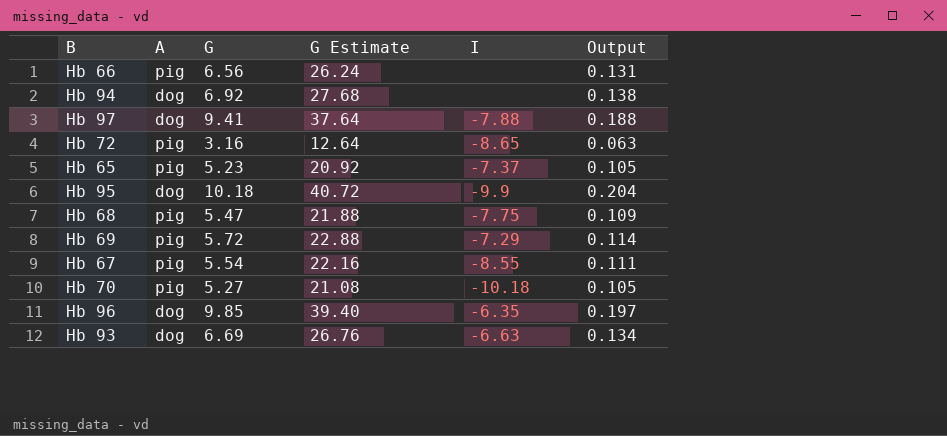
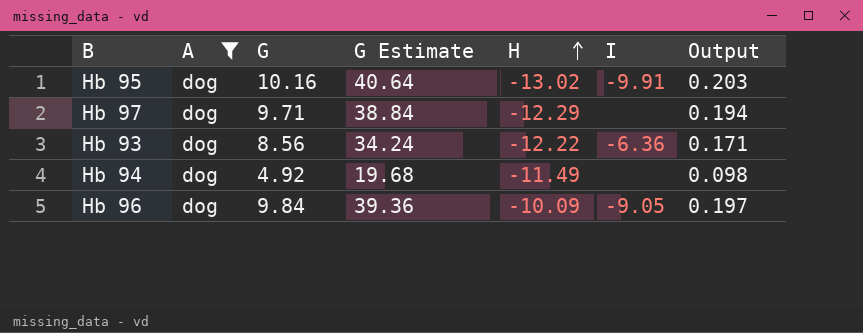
filter: none -> A = dog
row order: none -> H ascending
column H | position: none -> 5
Hb 95 | G: 10.18 -> 10.16
Hb 95 | G Estimate: 40.72 -> 40.64
Hb 95 | I: -9.9 -> -9.91
Hb 95 | Output: 0.204 -> 0.203
Hb 97 | G: 9.41 -> 9.71
Hb 97 | G Estimate: 37.64 -> 38.84
Hb 97 | I: -7.88 -> none
Hb 97 | Output: 0.188 -> 0.194
Hb 93 | G: 6.69 -> 8.56
Hb 93 | G Estimate: 26.76 -> 34.24
Hb 93 | I: -6.63 -> -6.36
Hb 93 | Output: 0.134 -> 0.171
Hb 94 | G: 6.92 -> 4.92
Hb 94 | G Estimate: 27.68 -> 19.68
Hb 94 | Output: 0.138 -> 0.098
Hb 96 | G: 9.85 -> 9.84
Hb 96 | G Estimate: 39.40 -> 39.36
Hb 96 | I: -6.35 -> -9.05

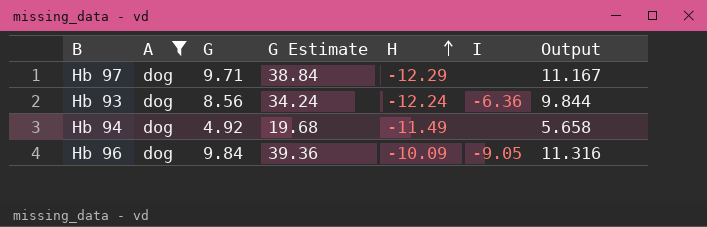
column Output | formula: [G] * 0.02 -> [G] * 1.15
row Hb 95: dog | 10.16 | 40.64 | -13.02 | -9.91 | 0.203 -> none
Hb 93 | H: -12.22 -> -12.24

